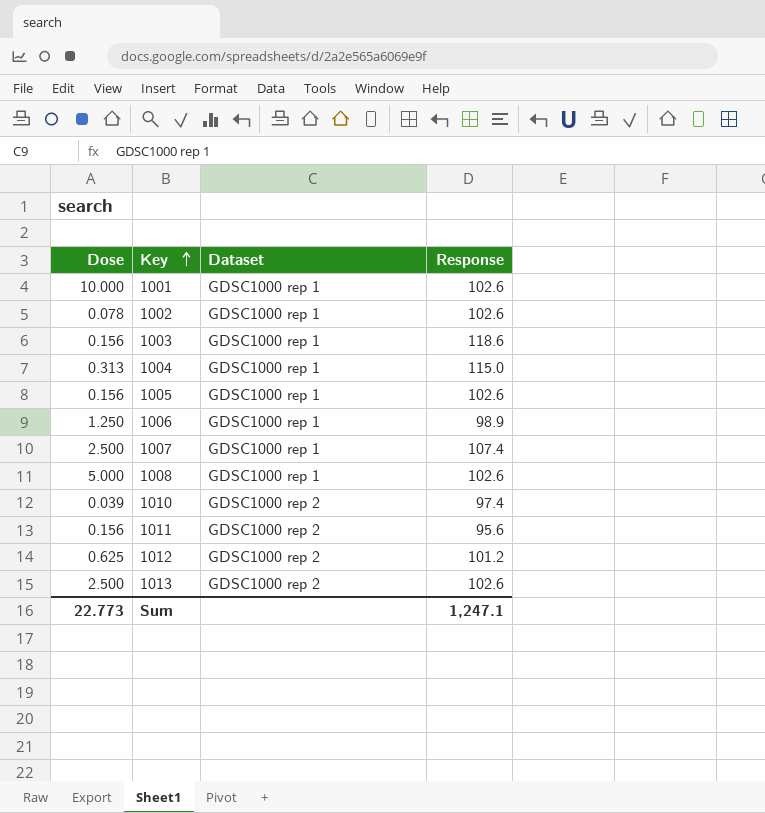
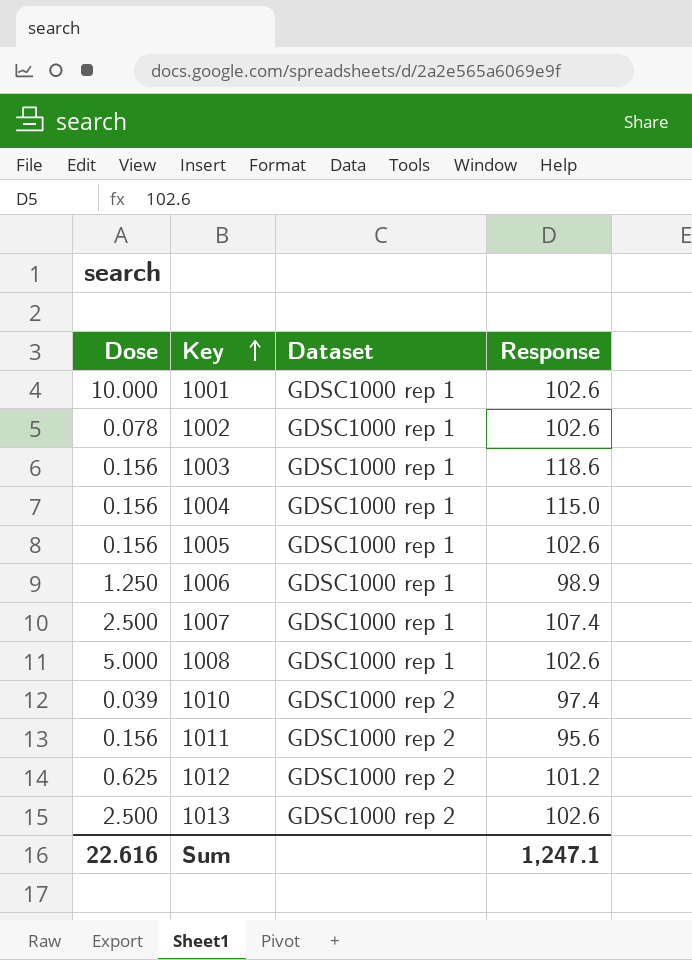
1004 | Dose: 0.313 -> 0.156
Sum | Dose: 22.773 -> 22.616

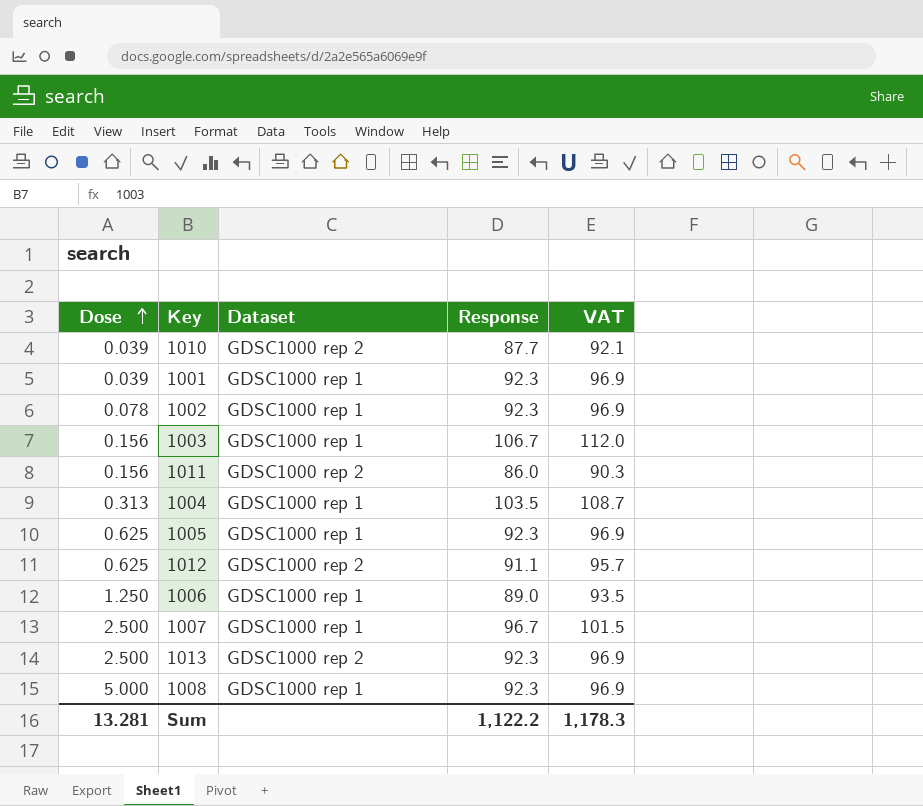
row order: Key ascending -> Dose ascending
column VAT | formula: none -> [Response] * 1.05
1010 | Response: 97.4 -> 87.7
1001 | Dose: 10.000 -> 0.039
1001 | Response: 102.6 -> 92.3
1002 | Response: 102.6 -> 92.3
1003 | Response: 118.6 -> 106.7
1011 | Response: 95.6 -> 86.0
1004 | Dose: 0.156 -> 0.313
1004 | Response: 115.0 -> 103.5
1005 | Dose: 0.156 -> 0.625
1005 | Response: 102.6 -> 92.3
1012 | Response: 101.2 -> 91.1
1006 | Response: 98.9 -> 89.0
1007 | Response: 107.4 -> 96.7
1013 | Response: 102.6 -> 92.3
1008 | Response: 102.6 -> 92.3
Sum | Dose: 22.616 -> 13.281
Sum | Response: 1,247.1 -> 1,122.2

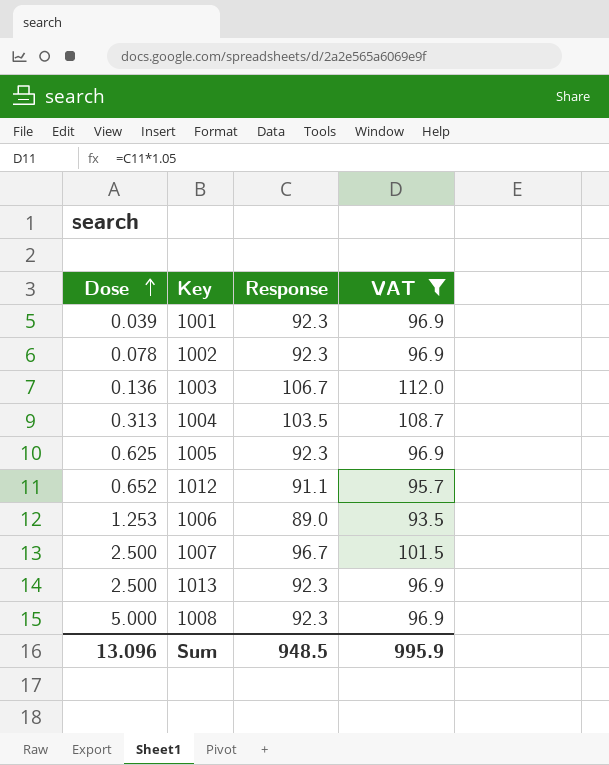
filter: none -> VAT >= 93.5
column Dataset | position: 3 -> none
1003 | Dose: 0.156 -> 0.136
1012 | Dose: 0.625 -> 0.652
1006 | Dose: 1.250 -> 1.253
Sum | Dose: 13.281 -> 13.096
Sum | Response: 1,122.2 -> 948.5
Sum | VAT: 1,178.3 -> 995.9

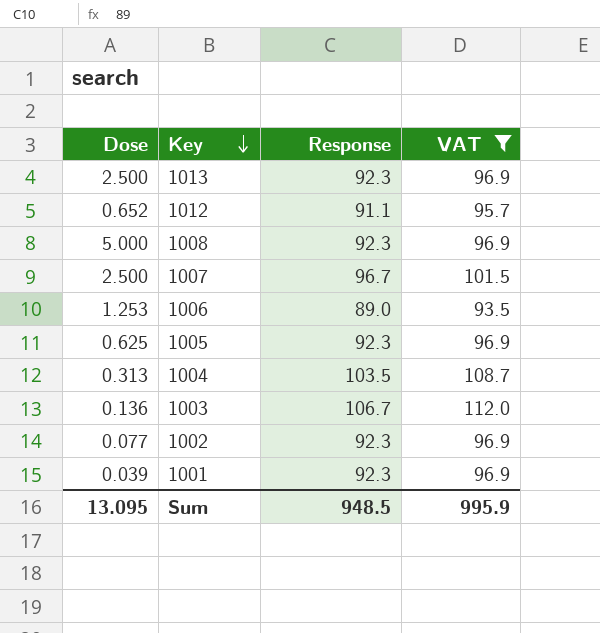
row order: Dose ascending -> Key descending
1002 | Dose: 0.078 -> 0.077
Sum | Dose: 13.096 -> 13.095

